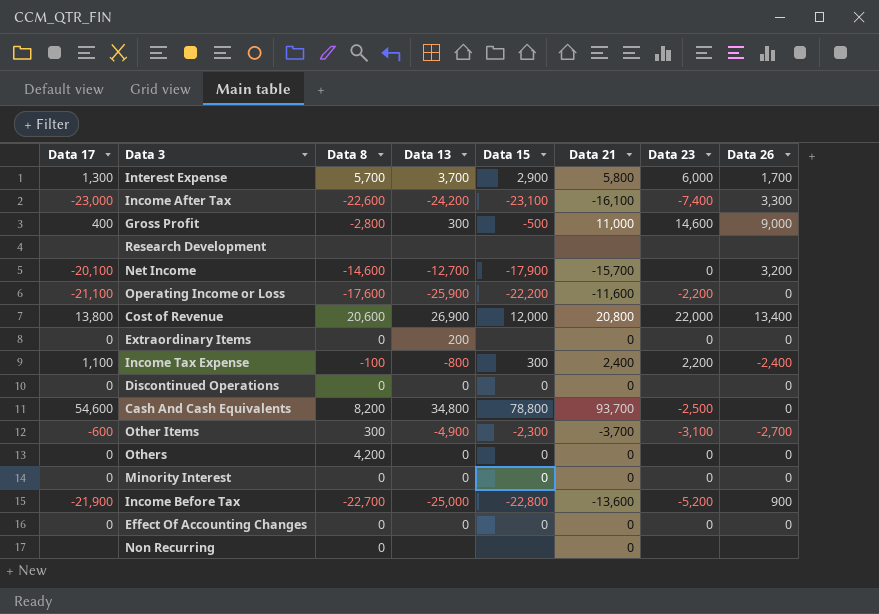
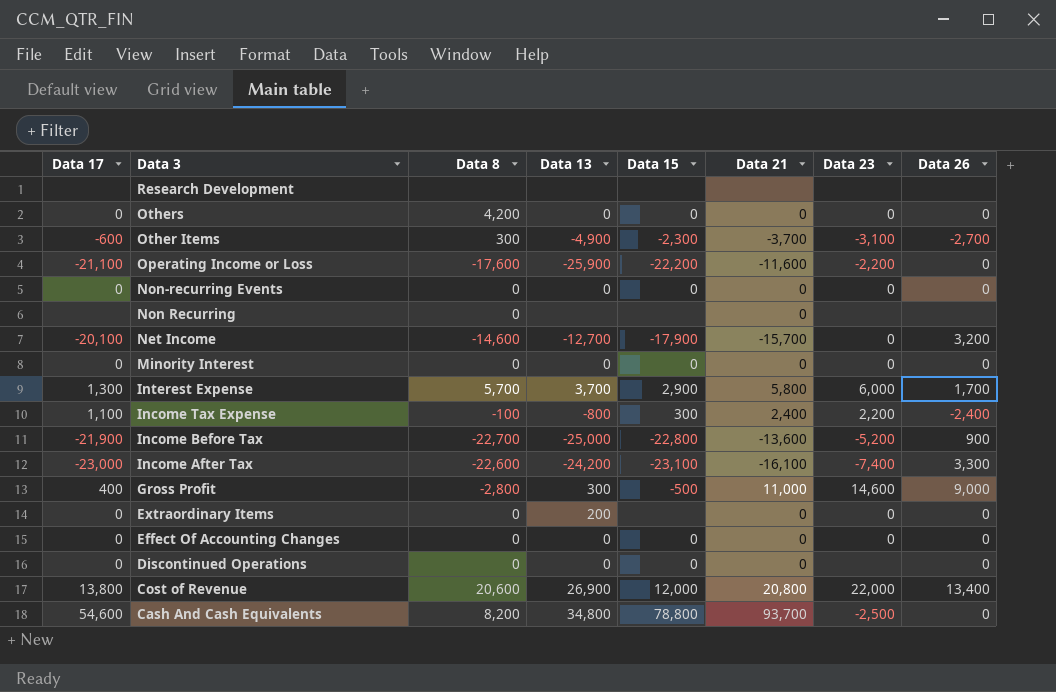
row order: none -> Data 3 descending
row Non-recurring Events: none -> 0 | 0 | 0 | 0 | 0 | 0 | 0

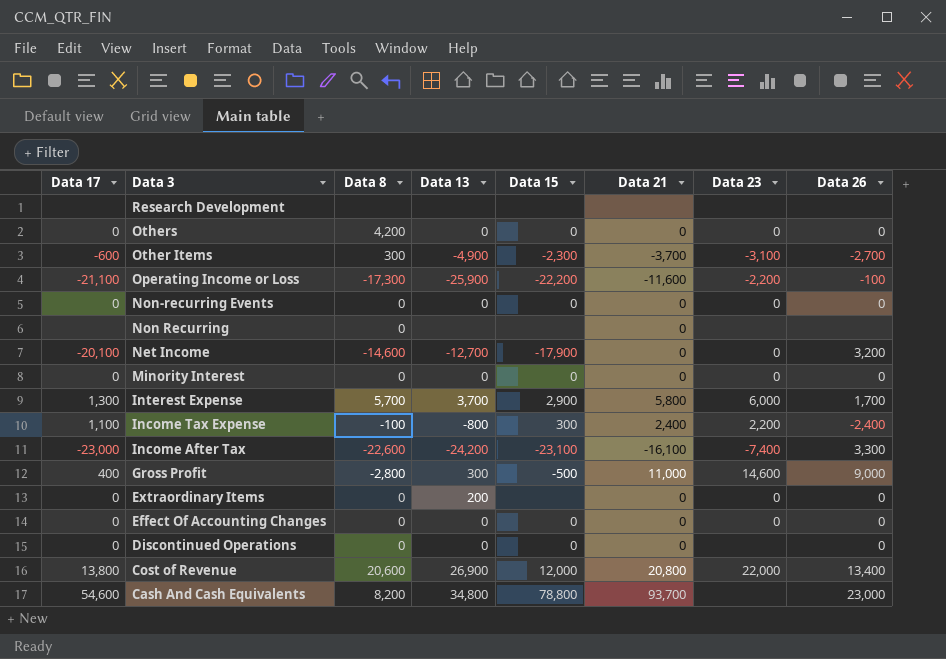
row Income Before Tax: -21,900 | -22,700 | -25,000 | -22,800 | -13,600 | -5,200 | 900 -> none
Operating Income or Loss | Data 8: -17,600 -> -17,300
Operating Income or Loss | Data 26: 0 -> -100
Net Income | Data 21: -15,700 -> 0
Cash And Cash Equivalents | Data 23: -2,500 -> none
Cash And Cash Equivalents | Data 26: 0 -> 23,000

